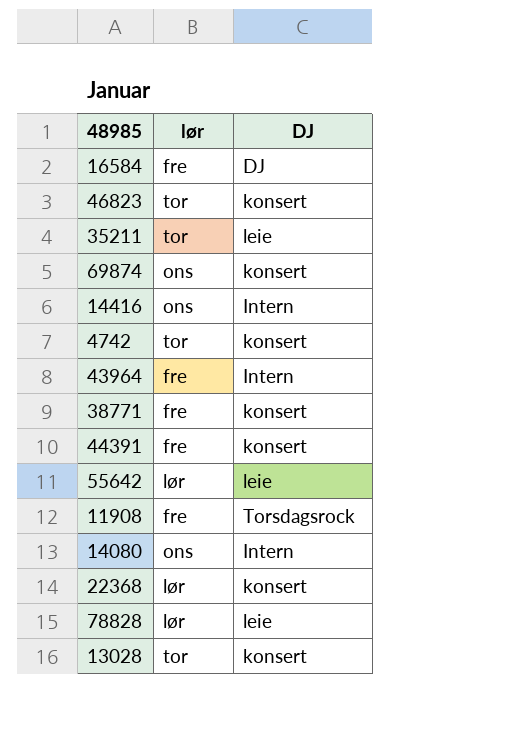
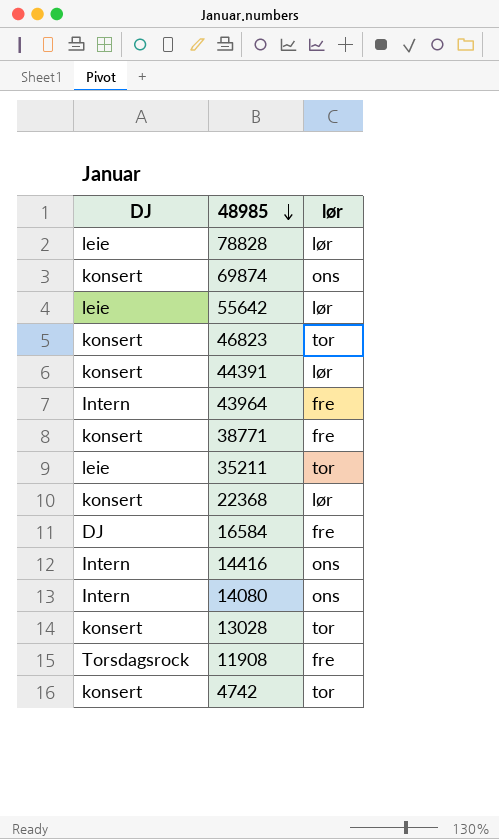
row order: none -> 48985 descending
column DJ | position: 3 -> 1
44391 | lør: fre -> lør

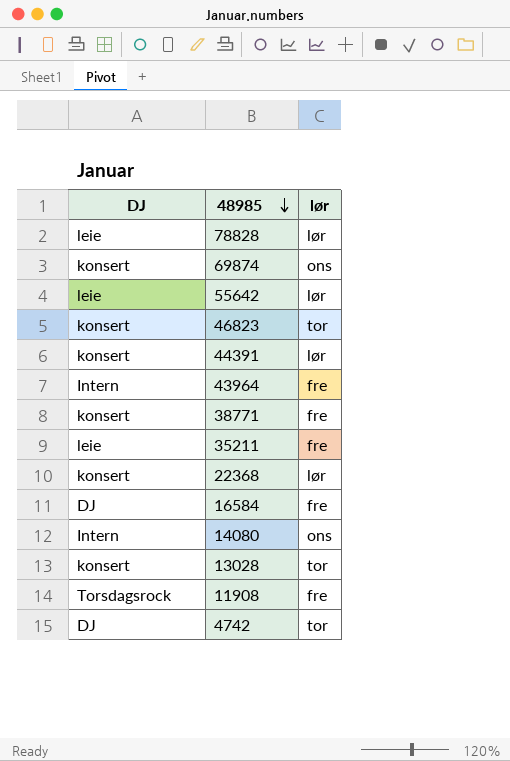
row 14416: Intern | ons -> none
35211 | lør: tor -> fre
4742 | DJ: konsert -> DJ

